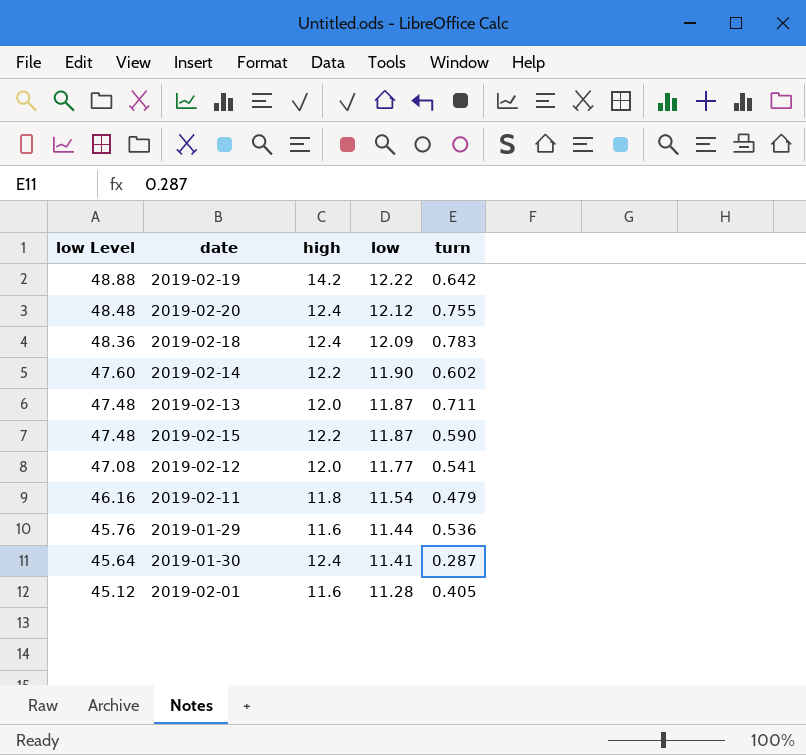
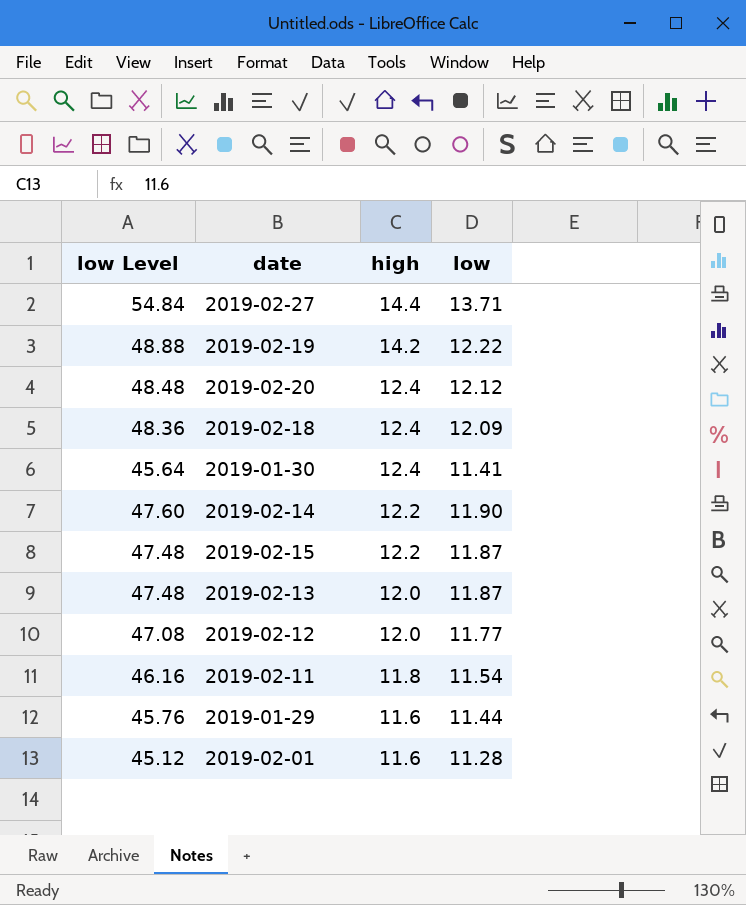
row order: low Level descending -> high descending
column turn | position: 5 -> none
row 2019-02-27: none -> 54.84 | 14.4 | 13.71

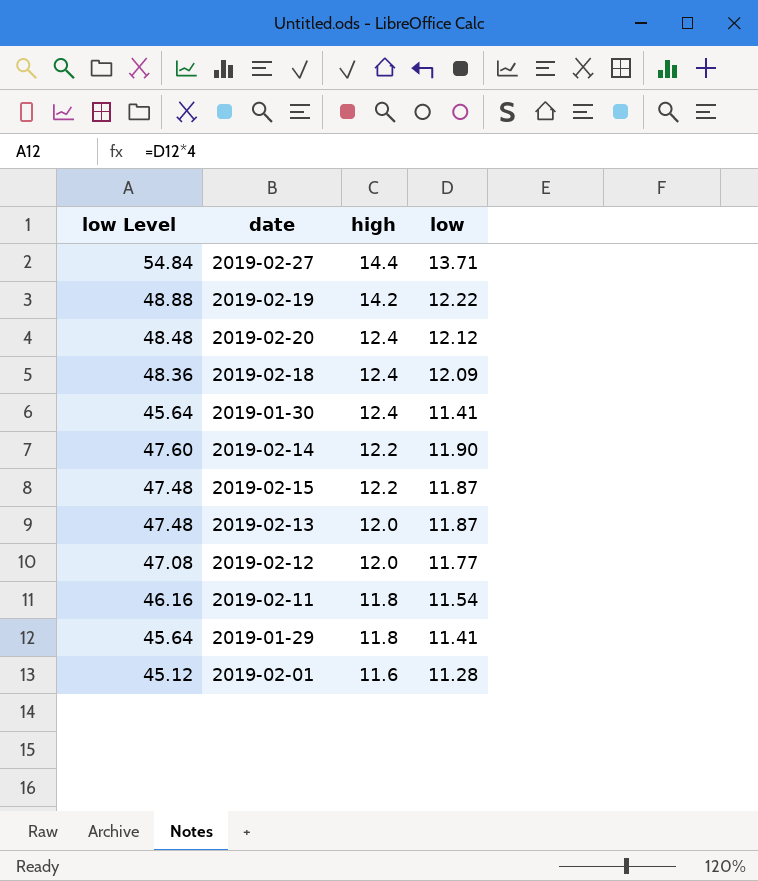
2019-01-29 | low Level: 45.76 -> 45.64
2019-01-29 | high: 11.6 -> 11.8
2019-01-29 | low: 11.44 -> 11.41

